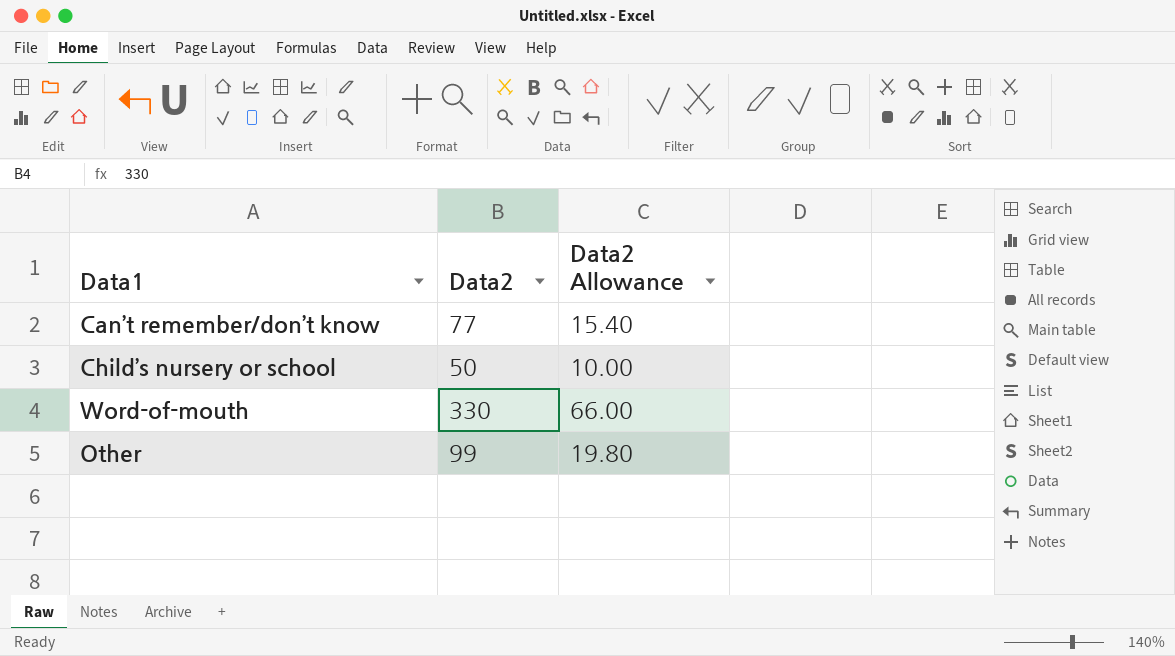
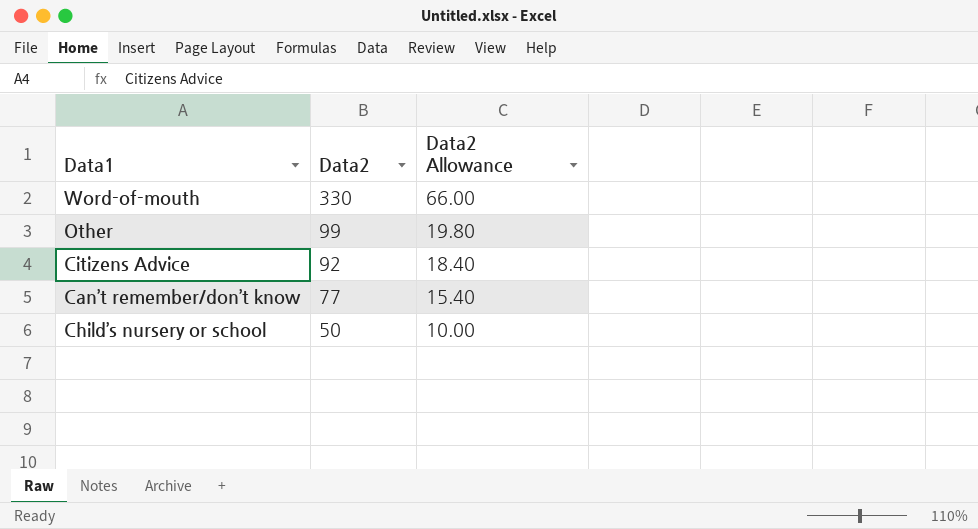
row order: none -> Data2 descending
row Citizens Advice: none -> 92 | 18.40

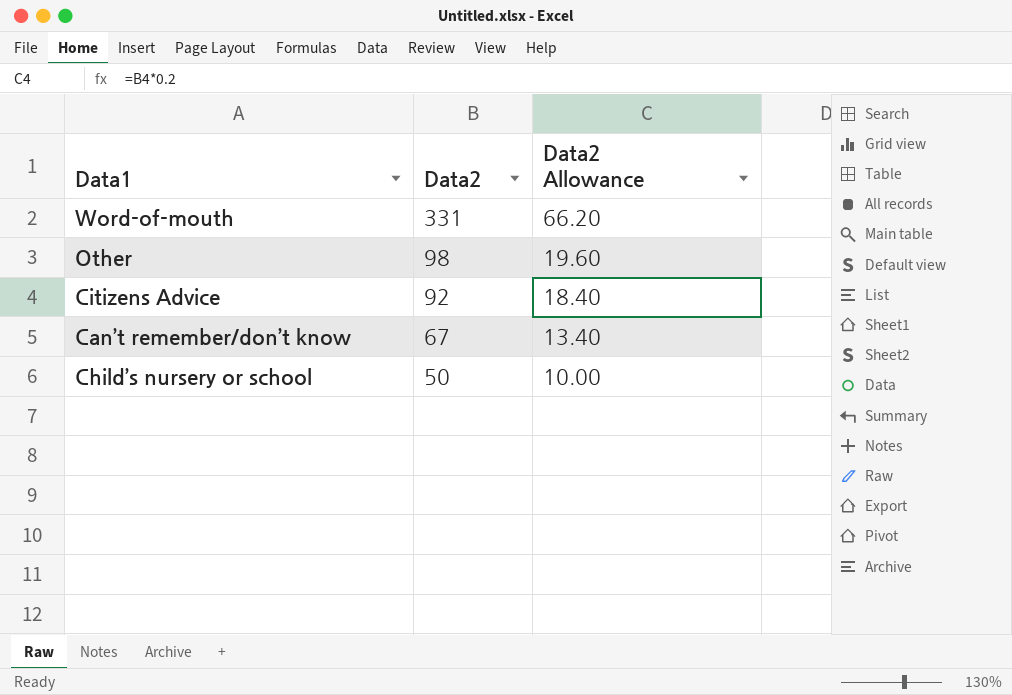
Word-of-mouth | Data2: 330 -> 331
Word-of-mouth | Data2 Allowance: 66.00 -> 66.20
Other | Data2: 99 -> 98
Other | Data2 Allowance: 19.80 -> 19.60
Can’t remember/don’t know | Data2: 77 -> 67
Can’t remember/don’t know | Data2 Allowance: 15.40 -> 13.40

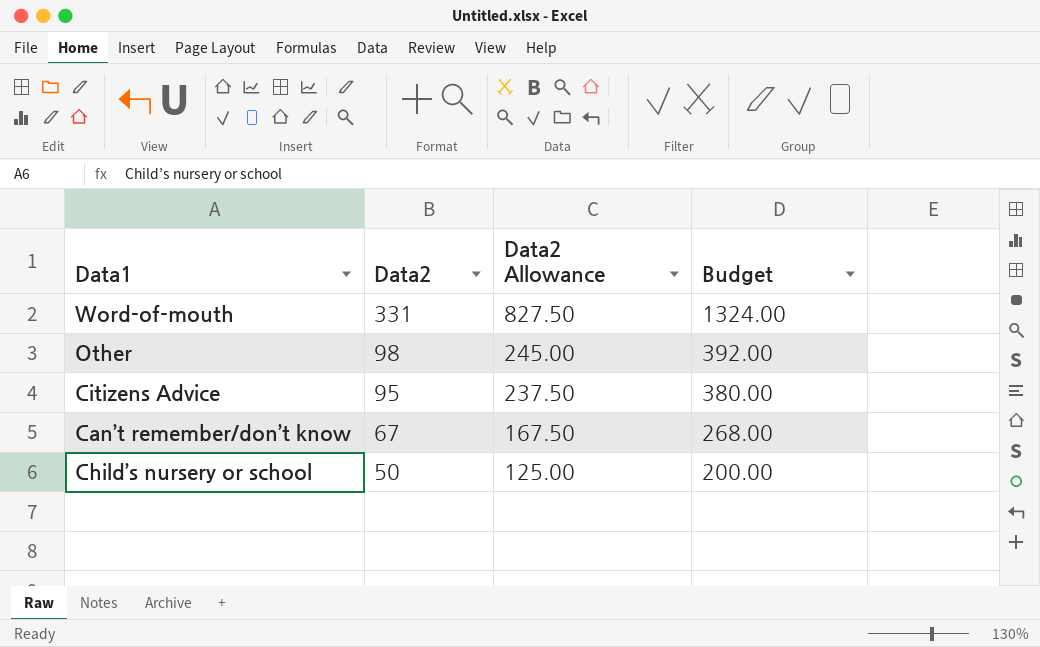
column Data2 Allowance | formula: [Data2] * 0.2 -> [Data2] * 2.5
column Budget | formula: none -> [Data2] * 4
Citizens Advice | Data2: 92 -> 95

